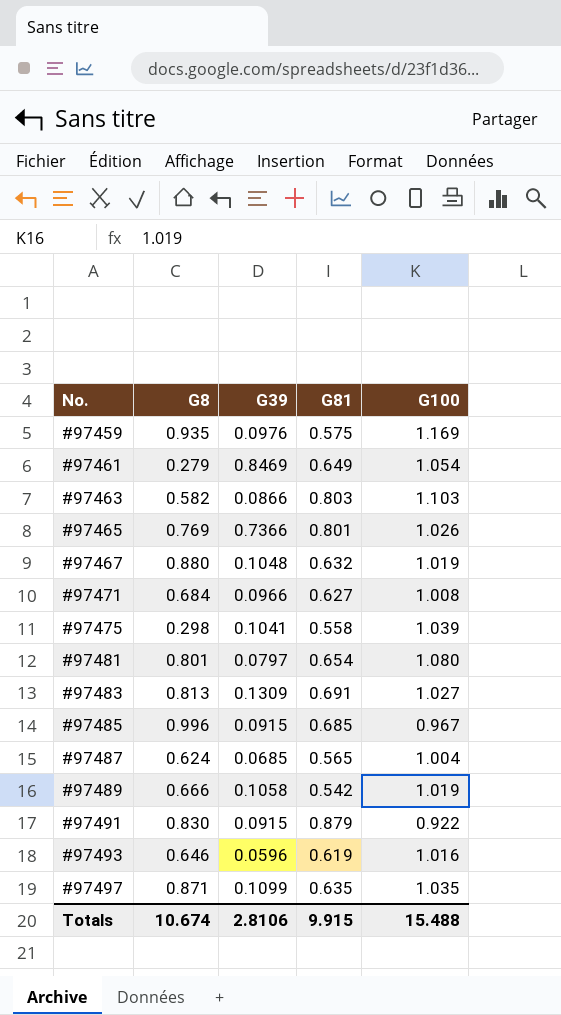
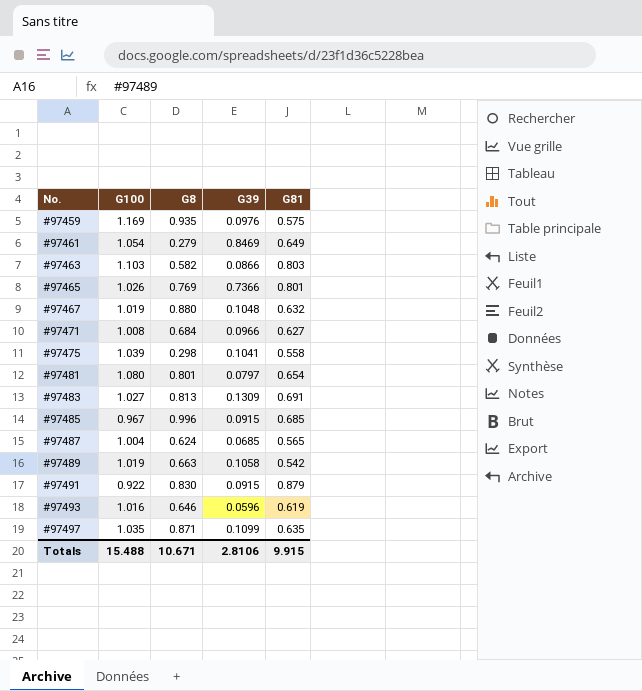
column G100 | position: 5 -> 2
#97489 | G8: 0.666 -> 0.663
Totals | G8: 10.674 -> 10.671

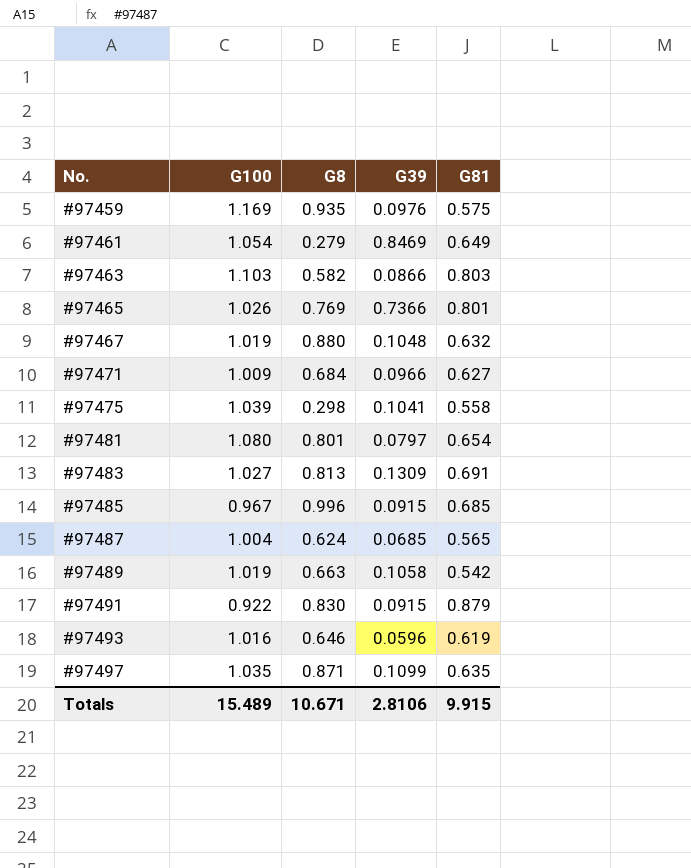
#97471 | G100: 1.008 -> 1.009
Totals | G100: 15.488 -> 15.489

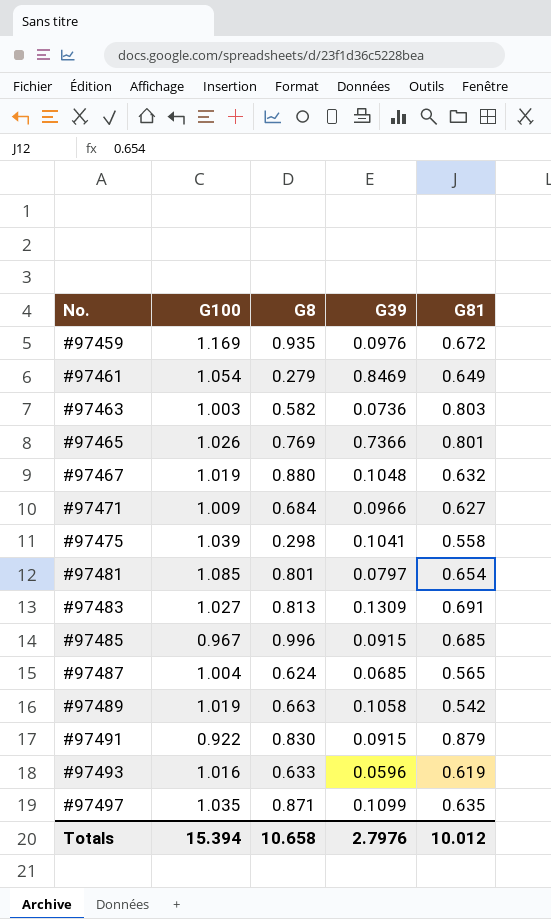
#97459 | G81: 0.575 -> 0.672
#97463 | G100: 1.103 -> 1.003
#97463 | G39: 0.0866 -> 0.0736
#97481 | G100: 1.080 -> 1.085
#97493 | G8: 0.646 -> 0.633
Totals | G100: 15.489 -> 15.394
Totals | G8: 10.671 -> 10.658
Totals | G39: 2.8106 -> 2.7976
Totals | G81: 9.915 -> 10.012

